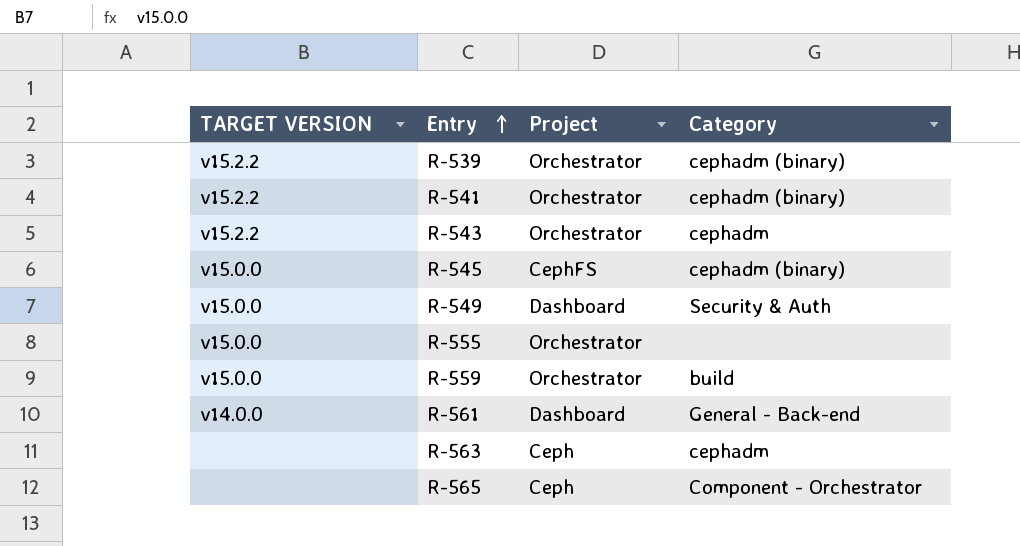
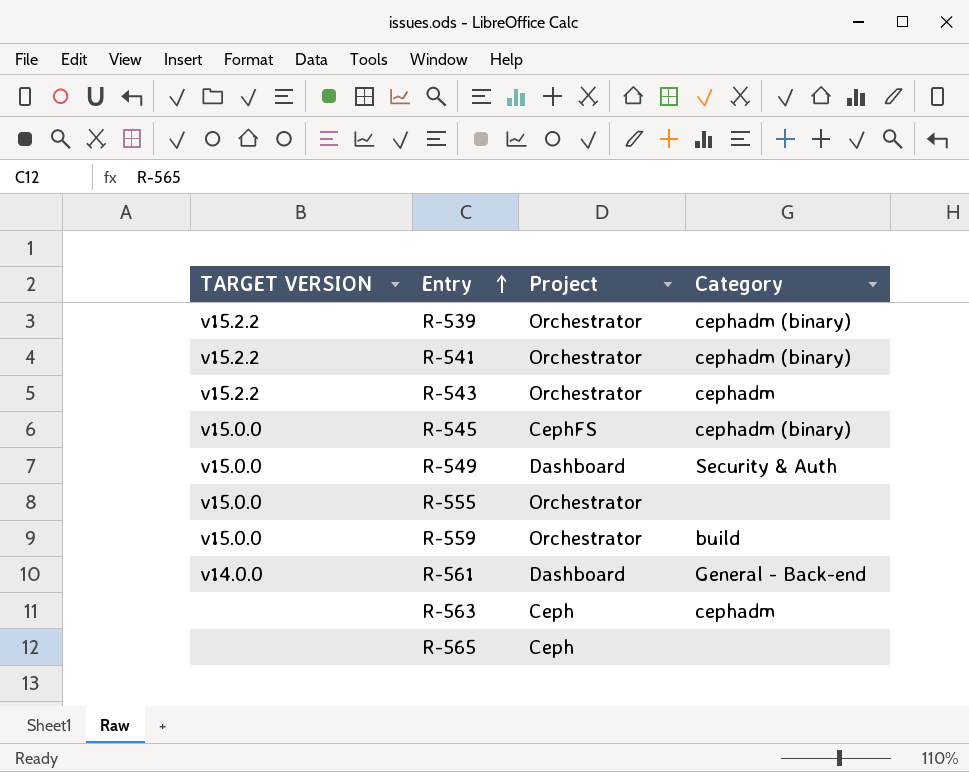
R-565 | Category: Component - Orchestrator -> none

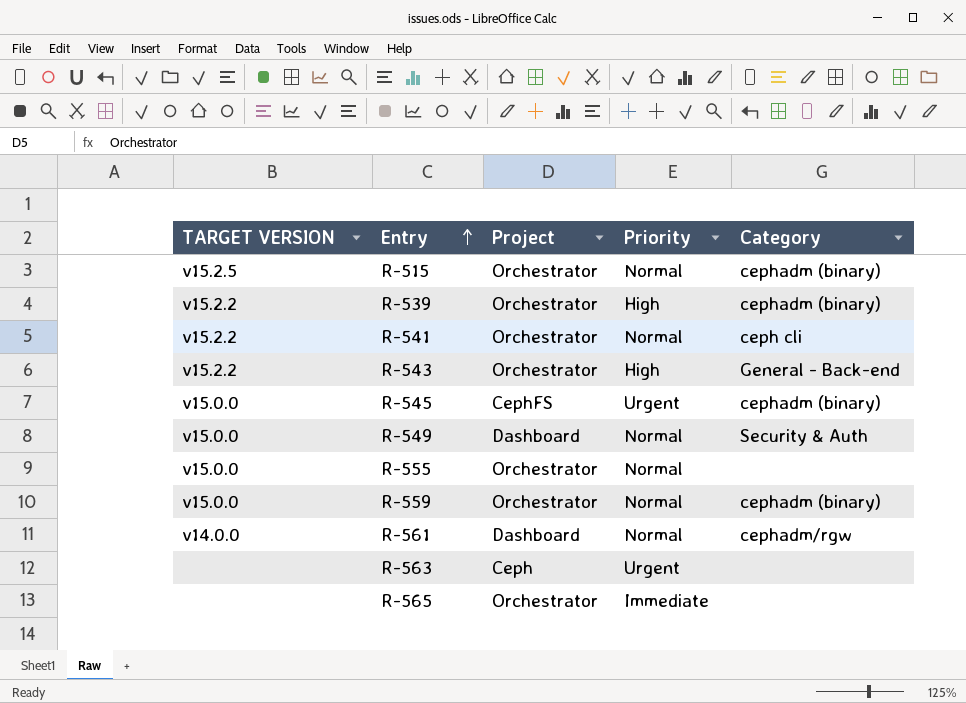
column Priority | position: none -> 4
row R-515: none -> v15.2.5 | Orchestrator | Normal | cephadm (binary)
R-541 | Category: cephadm (binary) -> ceph cli
R-543 | Category: cephadm -> General - Back-end
R-559 | Category: build -> cephadm (binary)
R-561 | Category: General - Back-end -> cephadm/rgw
R-563 | Category: cephadm -> none
R-565 | Project: Ceph -> Orchestrator

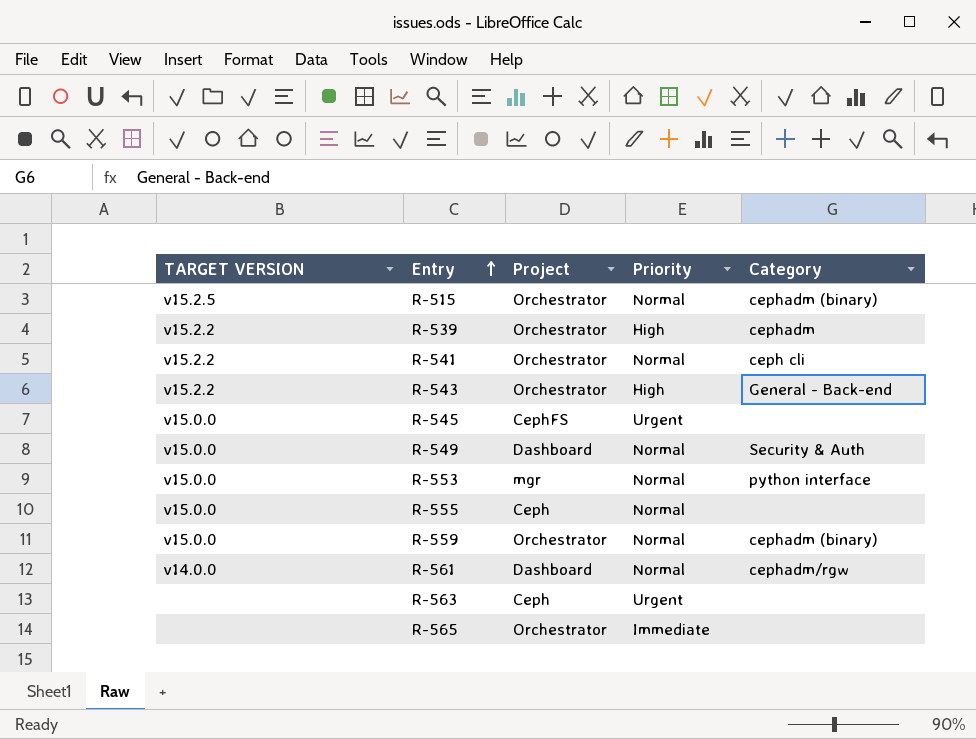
R-539 | Category: cephadm (binary) -> cephadm
R-545 | Category: cephadm (binary) -> none
row R-553: none -> v15.0.0 | mgr | Normal | python interface
R-555 | Project: Orchestrator -> Ceph

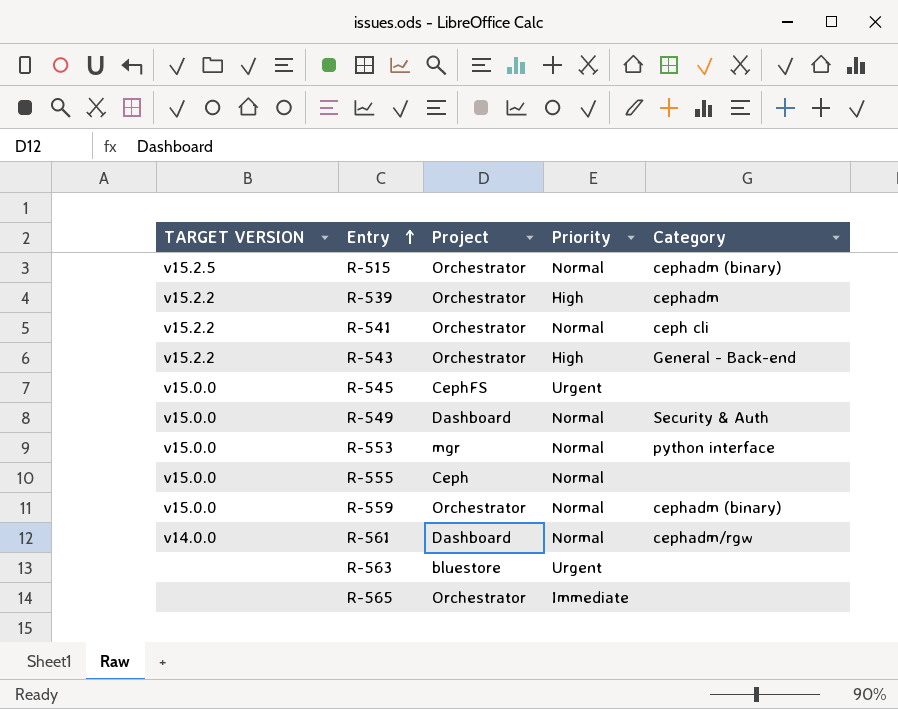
R-563 | Project: Ceph -> bluestore

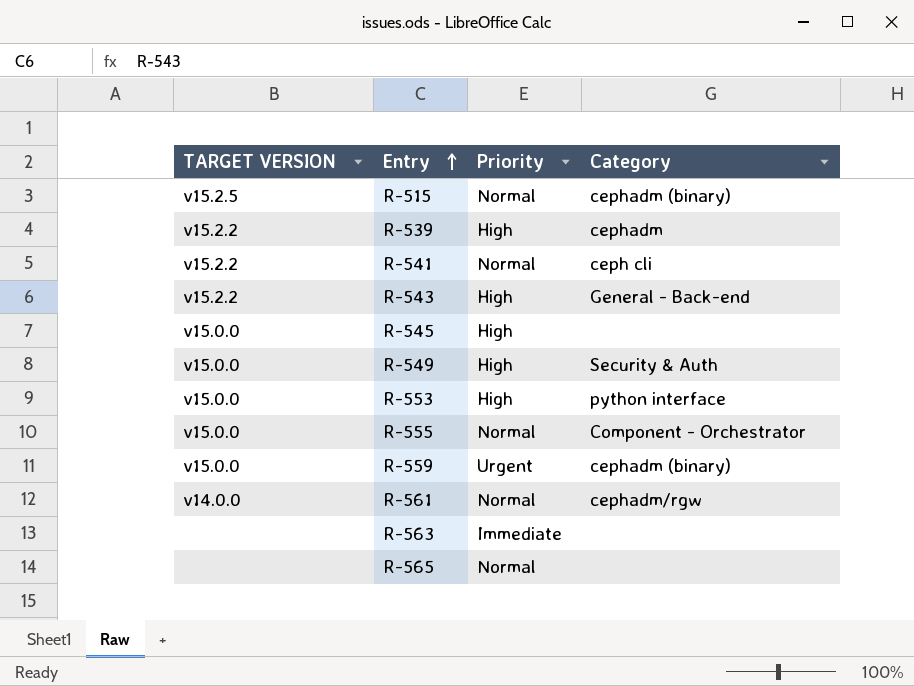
column Project | position: 3 -> none
R-545 | Priority: Urgent -> High
R-549 | Priority: Normal -> High
R-553 | Priority: Normal -> High
R-555 | Category: none -> Component - Orchestrator
R-559 | Priority: Normal -> Urgent
R-563 | Priority: Urgent -> Immediate
R-565 | Priority: Immediate -> Normal

